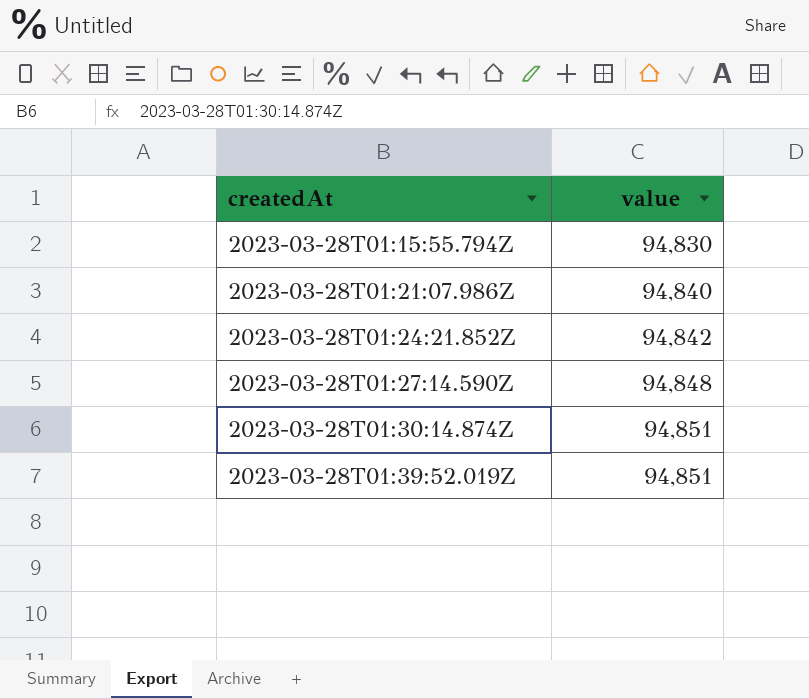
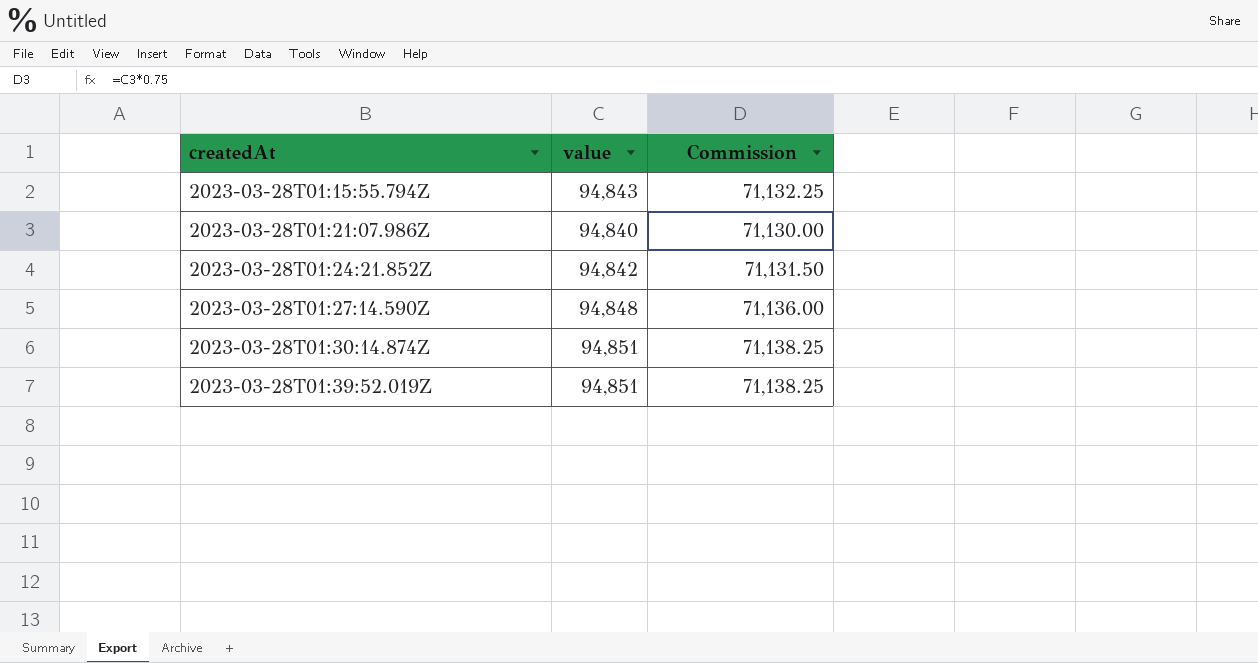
column Commission | formula: none -> [value] * 0.75
2023-03-28T01:15:55.794Z | value: 94,830 -> 94,843

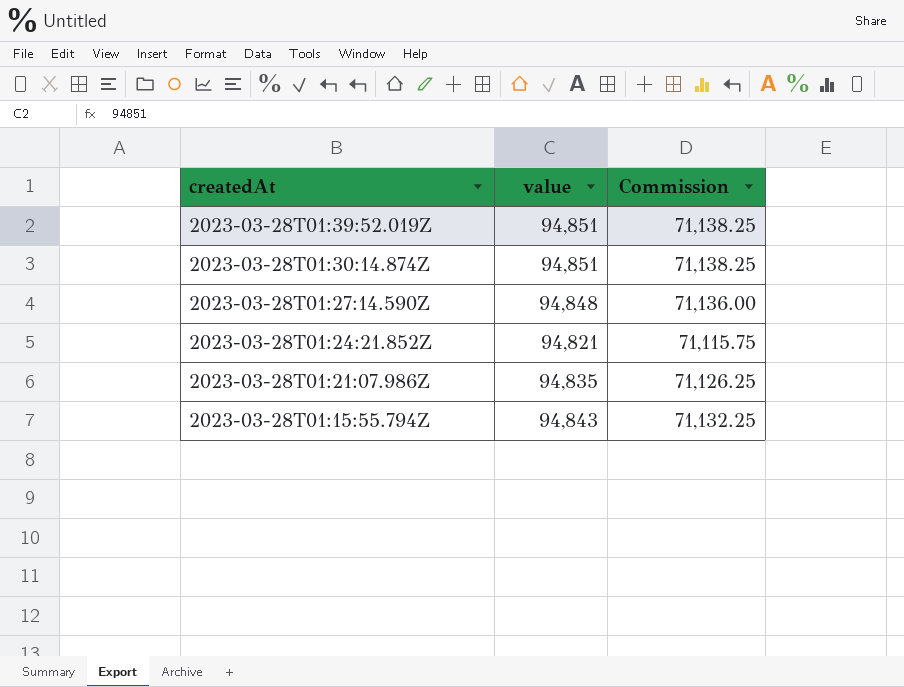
row order: createdAt ascending -> createdAt descending
2023-03-28T01:24:21.852Z | value: 94,842 -> 94,821
2023-03-28T01:24:21.852Z | Commission: 71,131.50 -> 71,115.75
2023-03-28T01:21:07.986Z | value: 94,840 -> 94,835
2023-03-28T01:21:07.986Z | Commission: 71,130.00 -> 71,126.25

